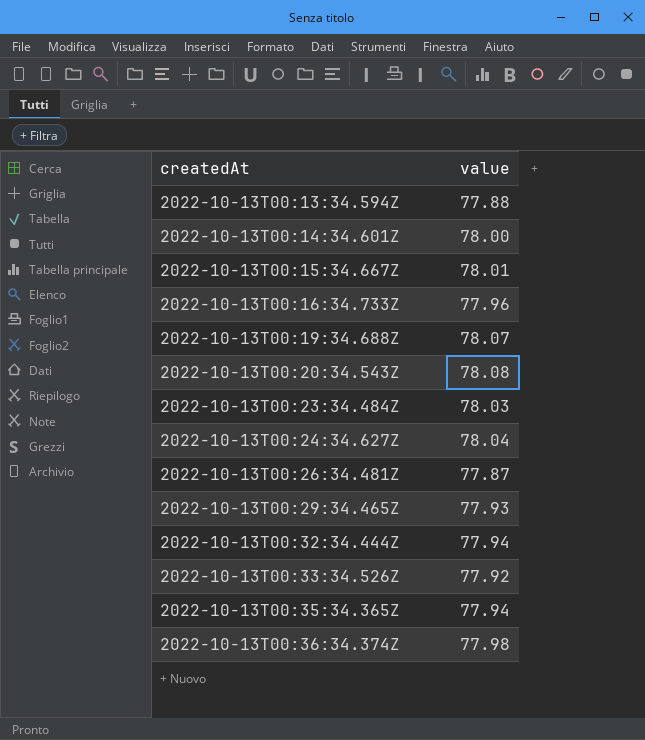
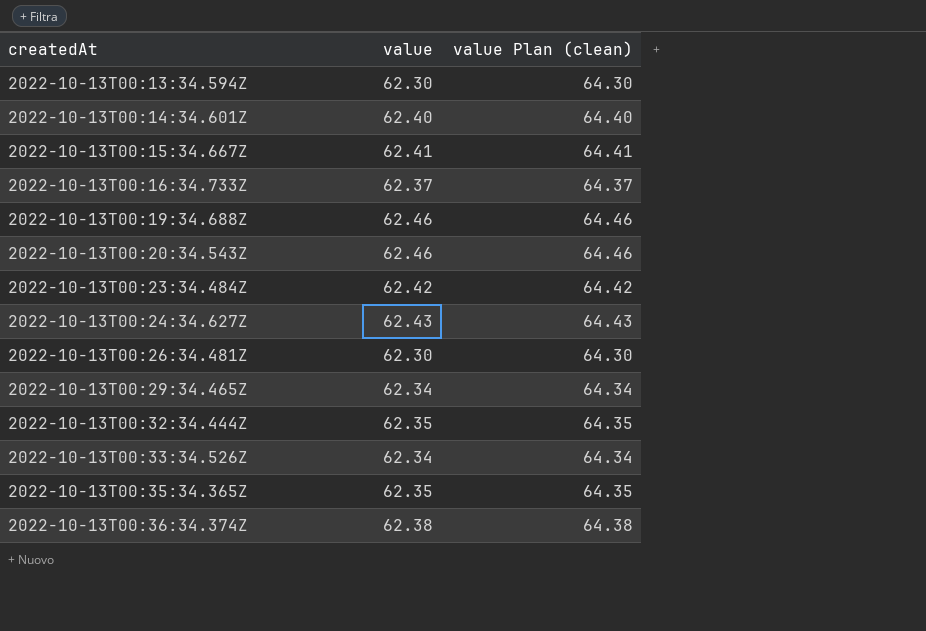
column value Plan (clean) | formula: none -> [value] + 2
2022-10-13T00:13:34.594Z | value: 77.88 -> 62.30
2022-10-13T00:14:34.601Z | value: 78.00 -> 62.40
2022-10-13T00:15:34.667Z | value: 78.01 -> 62.41
2022-10-13T00:16:34.733Z | value: 77.96 -> 62.37
2022-10-13T00:19:34.688Z | value: 78.07 -> 62.46
2022-10-13T00:20:34.543Z | value: 78.08 -> 62.46
2022-10-13T00:23:34.484Z | value: 78.03 -> 62.42
2022-10-13T00:24:34.627Z | value: 78.04 -> 62.43
2022-10-13T00:26:34.481Z | value: 77.87 -> 62.30
2022-10-13T00:29:34.465Z | value: 77.93 -> 62.34
2022-10-13T00:32:34.444Z | value: 77.94 -> 62.35
2022-10-13T00:33:34.526Z | value: 77.92 -> 62.34
2022-10-13T00:35:34.365Z | value: 77.94 -> 62.35
2022-10-13T00:36:34.374Z | value: 77.98 -> 62.38

